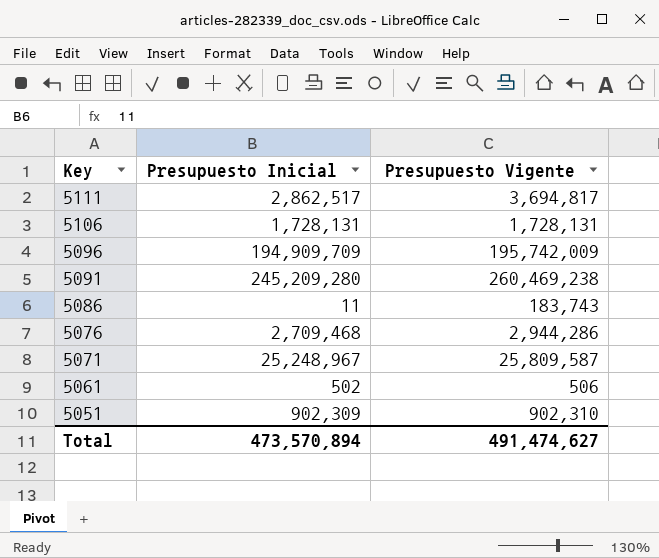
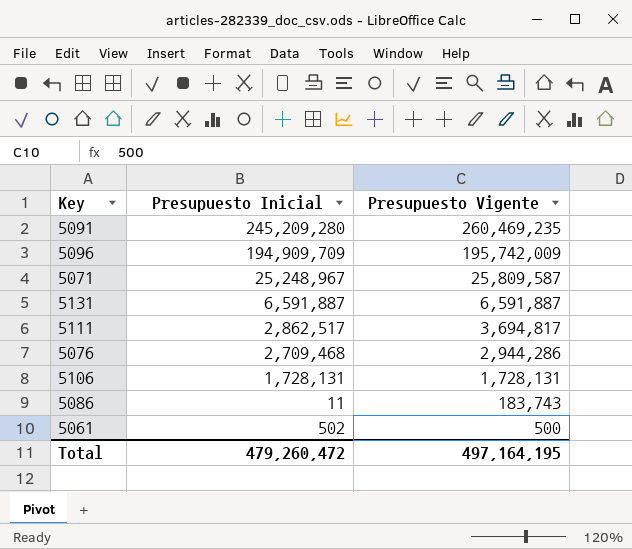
row order: Key descending -> Presupuesto Vigente descending
row 5051: 902,309 | 902,310 -> none
5091 | Presupuesto Vigente: 260,469,238 -> 260,469,235
row 5131: none -> 6,591,887 | 6,591,887
5061 | Presupuesto Vigente: 506 -> 500
Total | Presupuesto Inicial: 473,570,894 -> 479,260,472
Total | Presupuesto Vigente: 491,474,627 -> 497,164,195

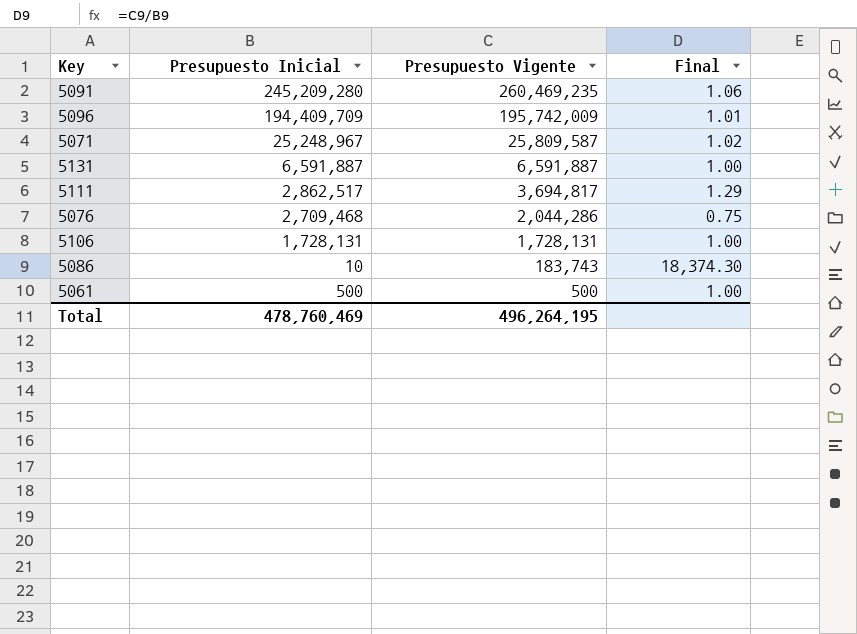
column Final | formula: none -> [Presupuesto Vigente] / [Presupuesto Inicial]
5096 | Presupuesto Inicial: 194,909,709 -> 194,409,709
5076 | Presupuesto Vigente: 2,944,286 -> 2,044,286
5086 | Presupuesto Inicial: 11 -> 10
5061 | Presupuesto Inicial: 502 -> 500
Total | Presupuesto Inicial: 479,260,472 -> 478,760,469
Total | Presupuesto Vigente: 497,164,195 -> 496,264,195

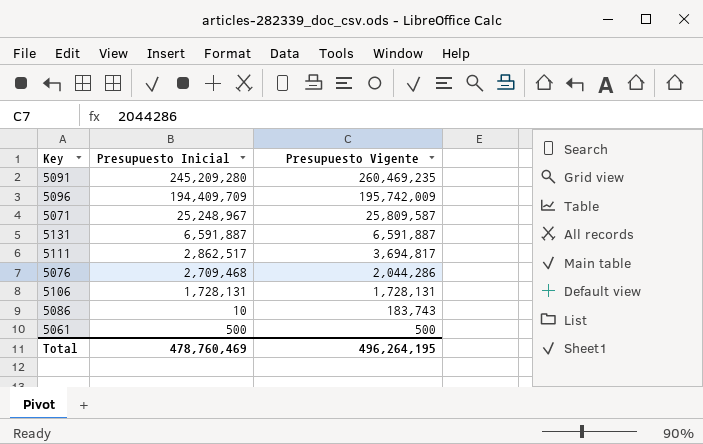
column Final | formula: [Presupuesto Vigente] / [Presupuesto Inicial] -> none

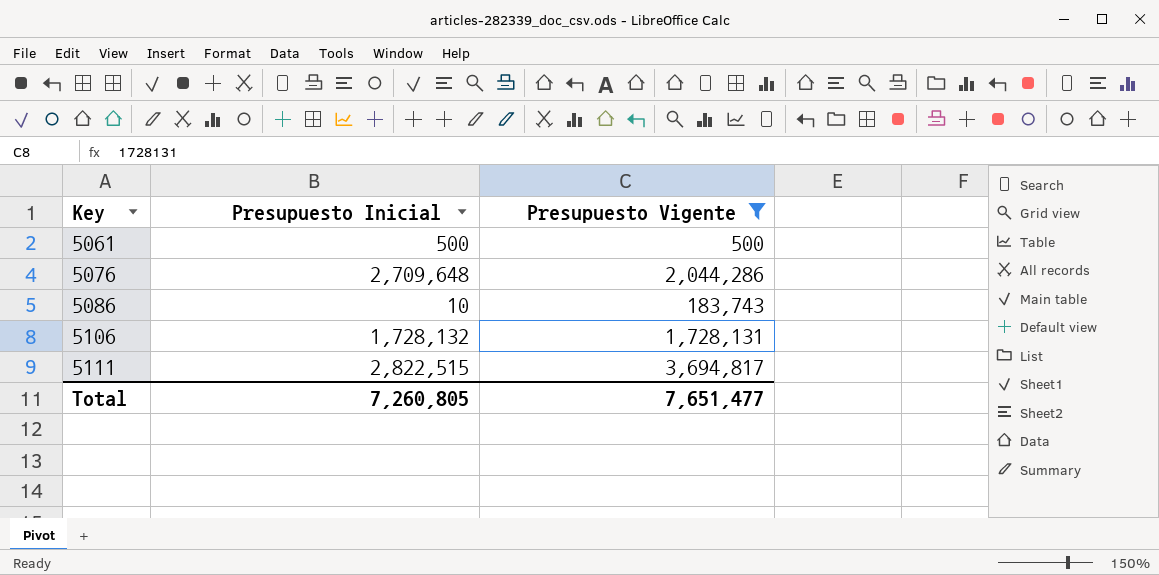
filter: none -> Presupuesto Vigente <= 3,694,817
row order: Presupuesto Vigente descending -> Key ascending
5076 | Presupuesto Inicial: 2,709,468 -> 2,709,648
5106 | Presupuesto Inicial: 1,728,131 -> 1,728,132
5111 | Presupuesto Inicial: 2,862,517 -> 2,822,515
Total | Presupuesto Inicial: 478,760,469 -> 7,260,805
Total | Presupuesto Vigente: 496,264,195 -> 7,651,477

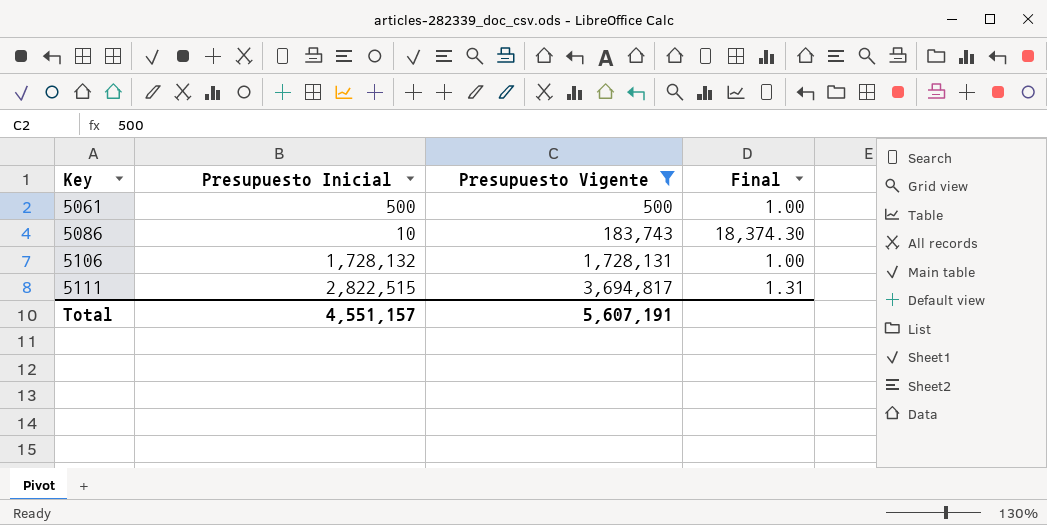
column Final | formula: none -> [Presupuesto Vigente] / [Presupuesto Inicial]
row 5076: 2,709,648 | 2,044,286 -> none
Total | Presupuesto Inicial: 7,260,805 -> 4,551,157
Total | Presupuesto Vigente: 7,651,477 -> 5,607,191

